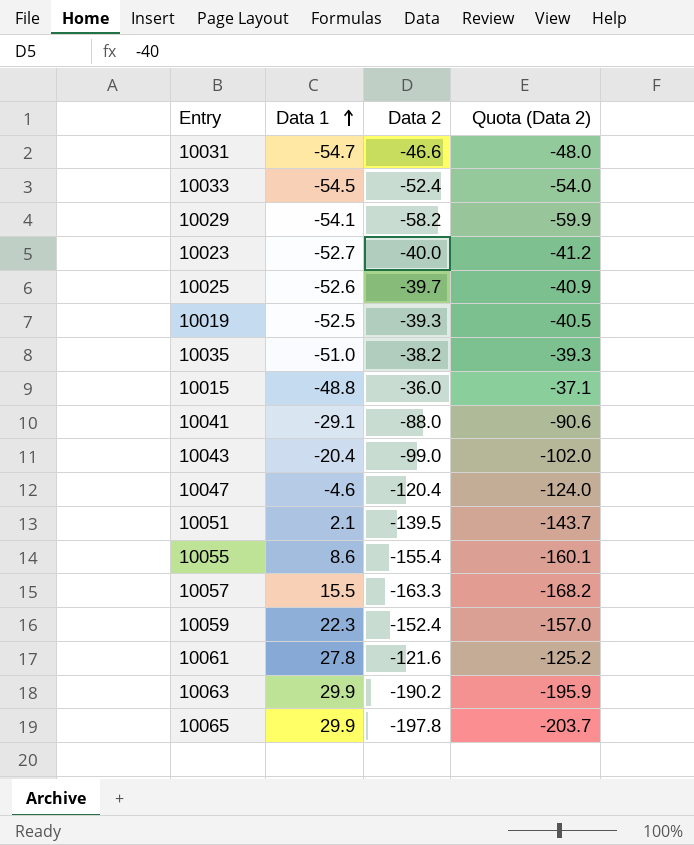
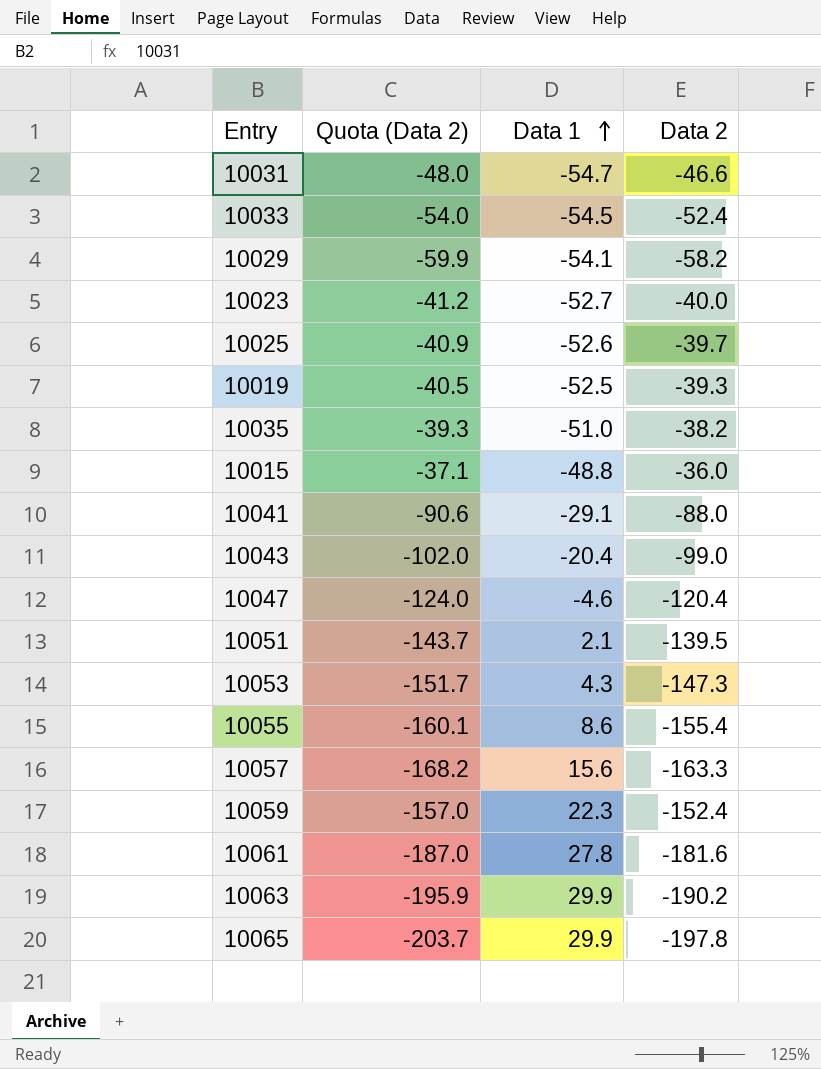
column Quota (Data 2) | position: 4 -> 2
row 10053: none -> -151.7 | 4.3 | -147.3
10057 | Data 1: 15.5 -> 15.6
10061 | Quota (Data 2): -125.2 -> -187.0
10061 | Data 2: -121.6 -> -181.6

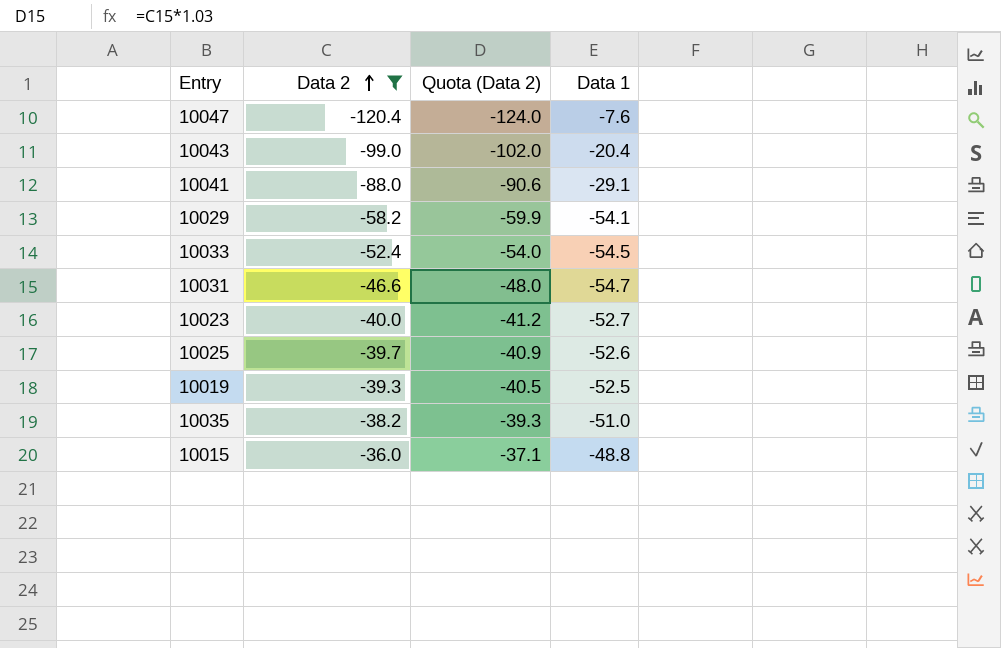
filter: none -> Data 2 >= -120.4
row order: Data 1 ascending -> Data 2 ascending
column Data 2 | position: 4 -> 2
10047 | Data 1: -4.6 -> -7.6

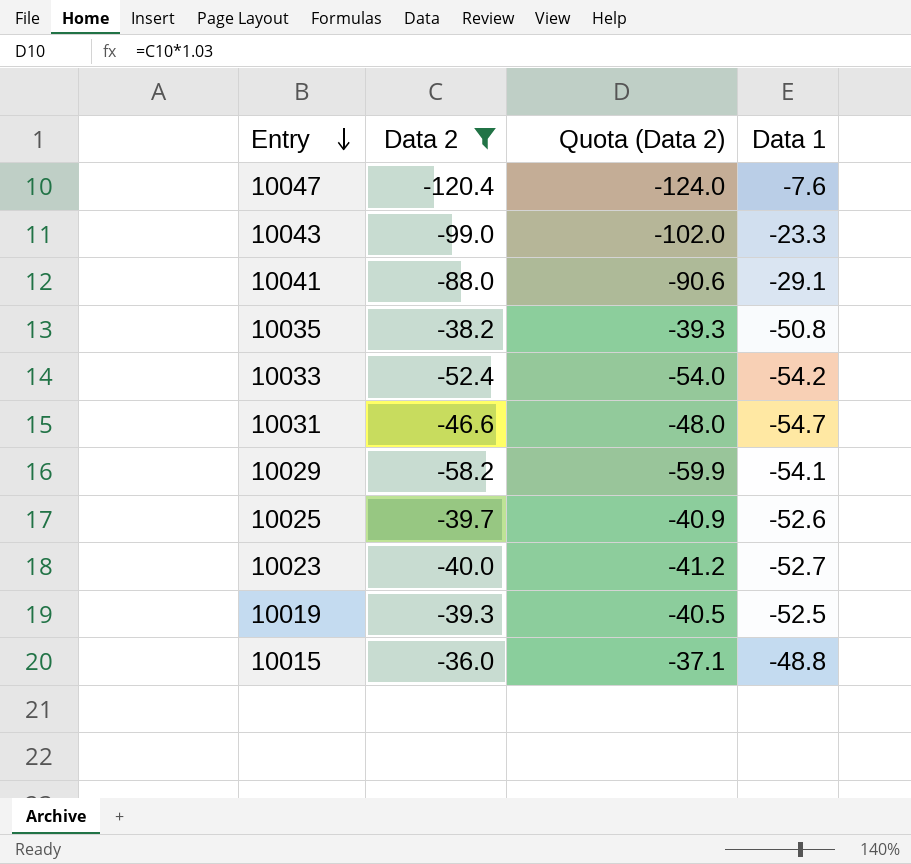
row order: Data 2 ascending -> Entry descending
10043 | Data 1: -20.4 -> -23.3
10035 | Data 1: -51.0 -> -50.8
10033 | Data 1: -54.5 -> -54.2

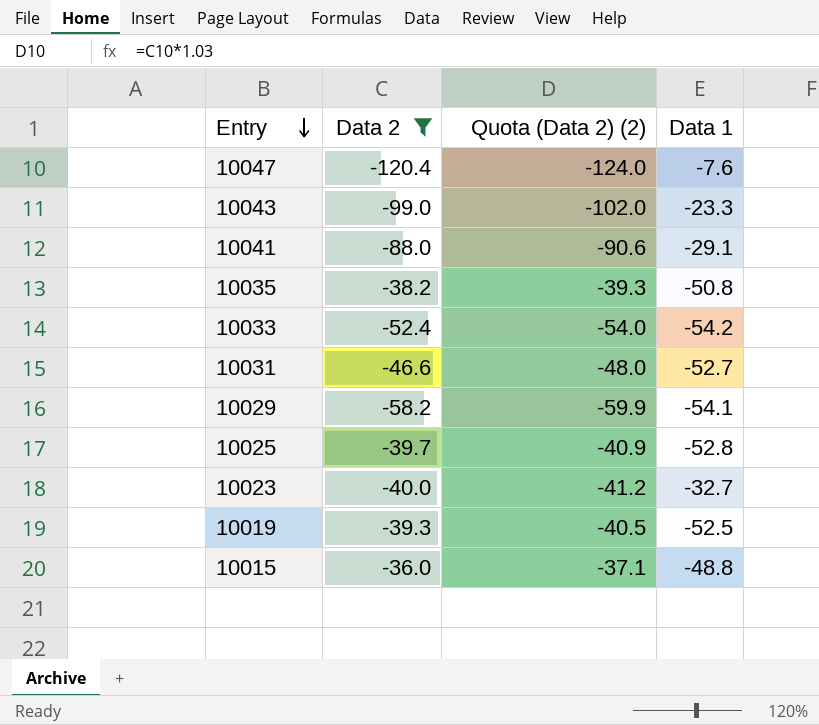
column name: Quota (Data 2) -> Quota (Data 2) (2)
10031 | Data 1: -54.7 -> -52.7
10025 | Data 1: -52.6 -> -52.8
10023 | Data 1: -52.7 -> -32.7

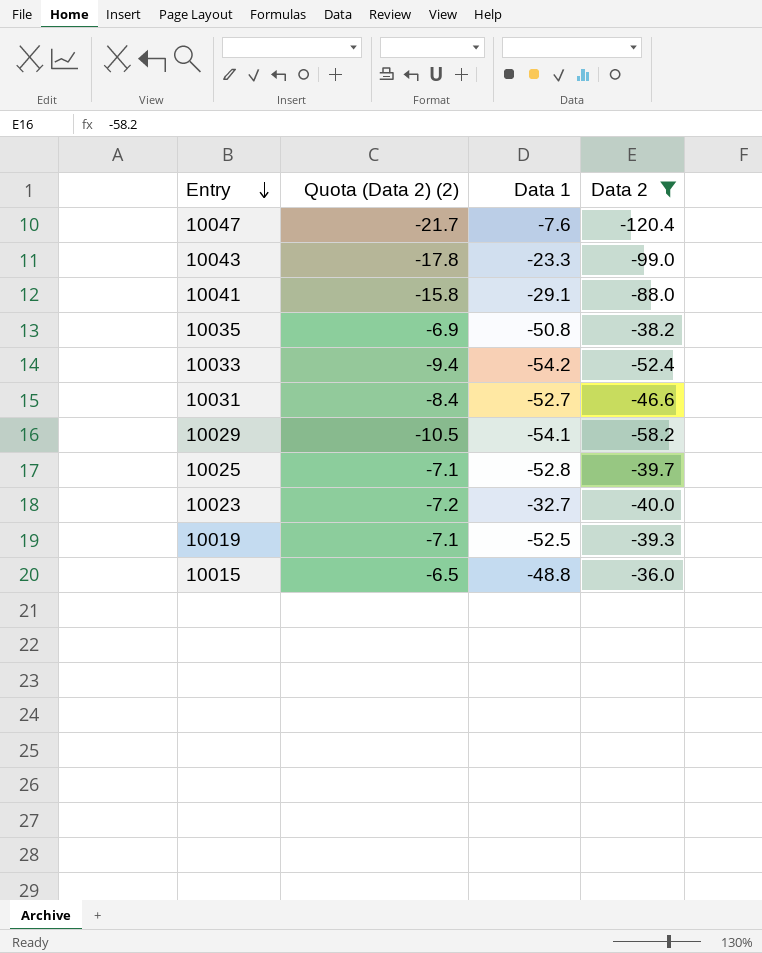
column Quota (Data 2) (2) | formula: [Data 2] * 1.03 -> [Data 2] * 0.18
column Data 2 | position: 2 -> 4

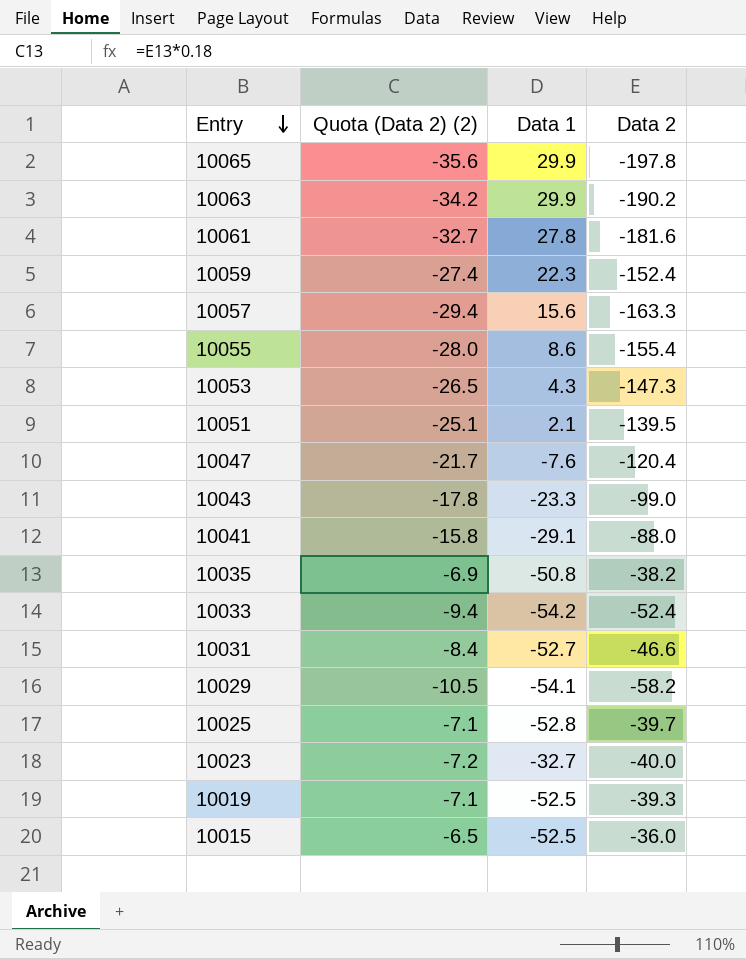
filter: Data 2 >= -120.4 -> none
10015 | Data 1: -48.8 -> -52.5

